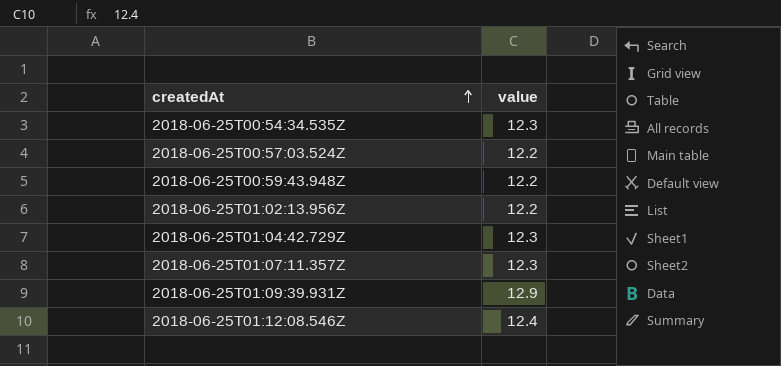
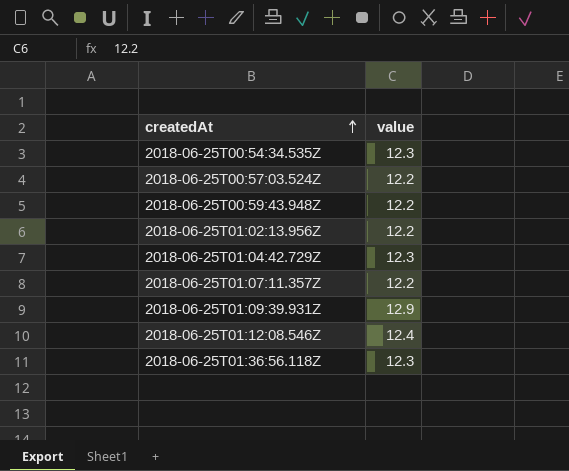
2018-06-25T01:07:11.357Z | value: 12.3 -> 12.2
row 2018-06-25T01:36:56.118Z: none -> 12.3

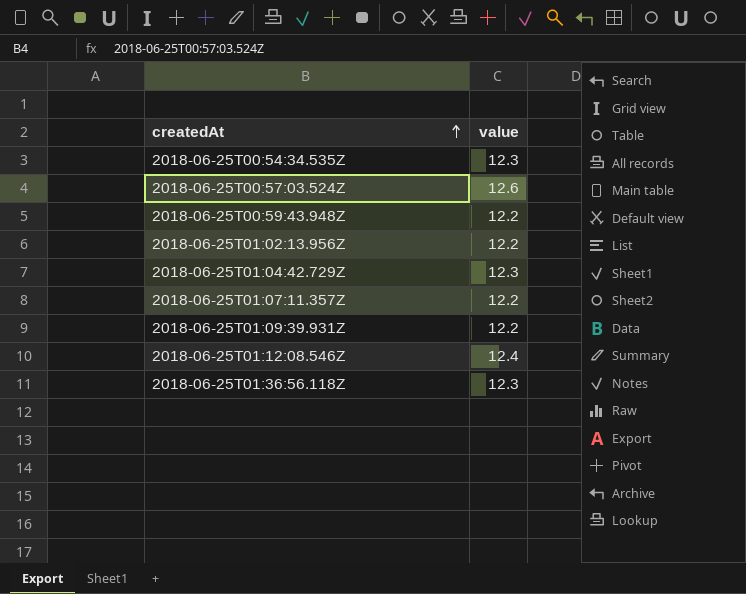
2018-06-25T00:57:03.524Z | value: 12.2 -> 12.6
2018-06-25T01:09:39.931Z | value: 12.9 -> 12.2

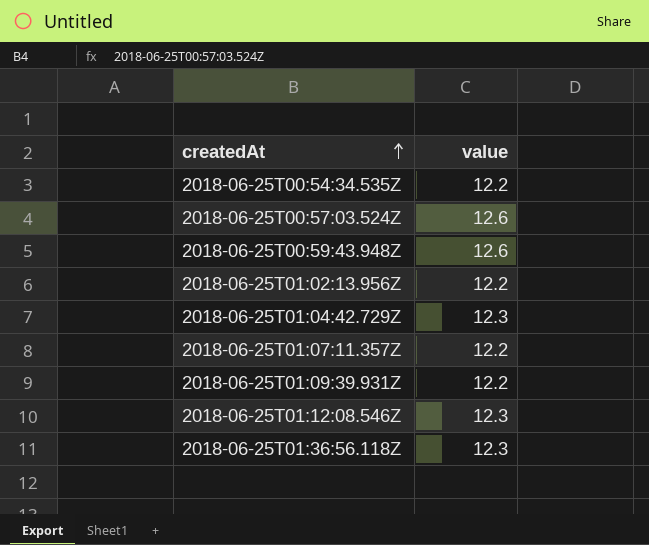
2018-06-25T00:54:34.535Z | value: 12.3 -> 12.2
2018-06-25T00:59:43.948Z | value: 12.2 -> 12.6
2018-06-25T01:12:08.546Z | value: 12.4 -> 12.3

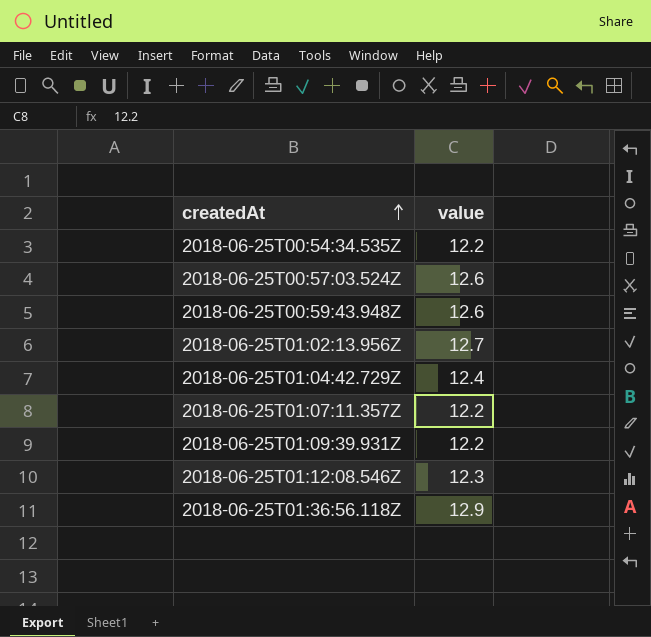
2018-06-25T01:02:13.956Z | value: 12.2 -> 12.7
2018-06-25T01:04:42.729Z | value: 12.3 -> 12.4
2018-06-25T01:36:56.118Z | value: 12.3 -> 12.9

